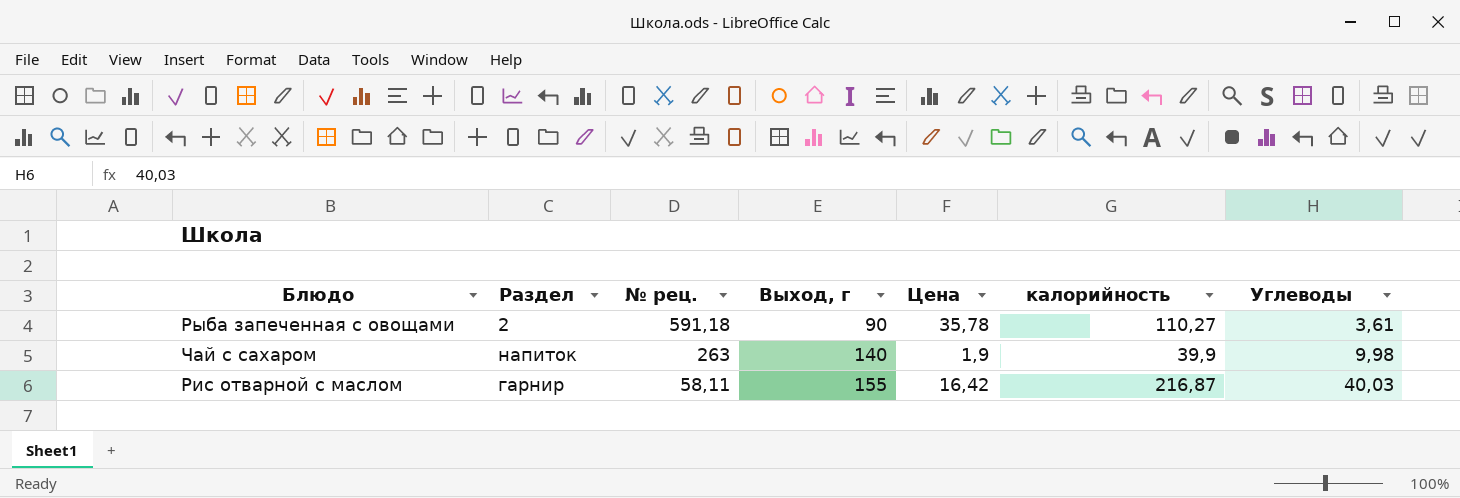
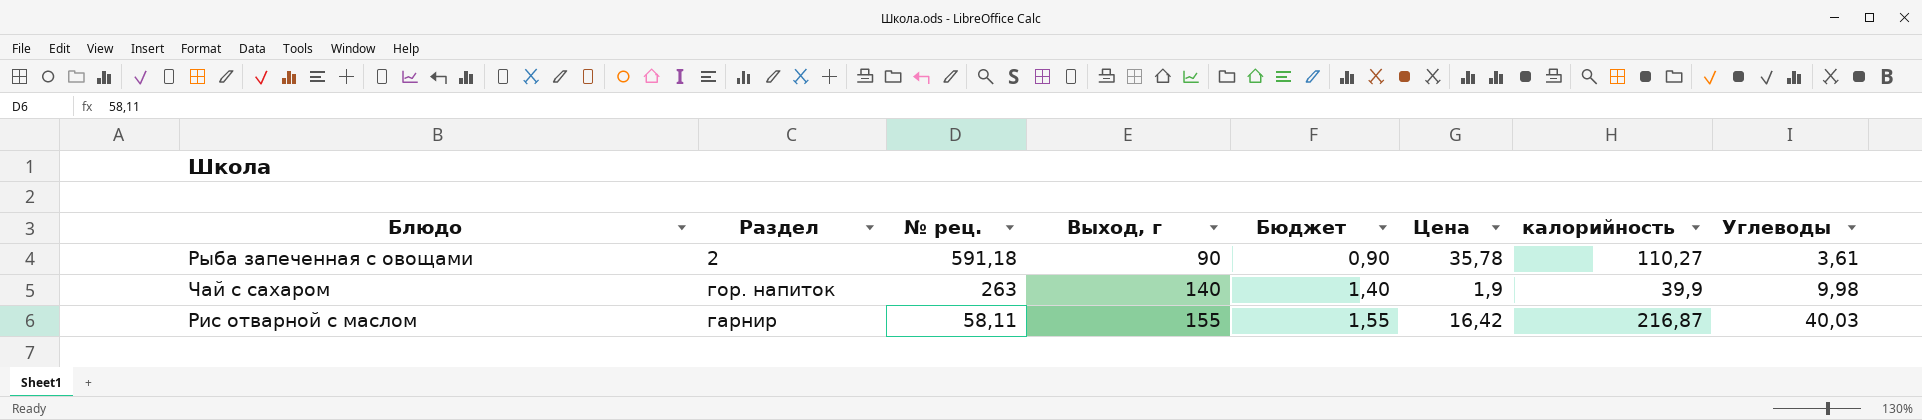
column Бюджет | formula: none -> [Выход, г] * 0,01
Чай с сахаром | Раздел: напиток -> гор. напиток

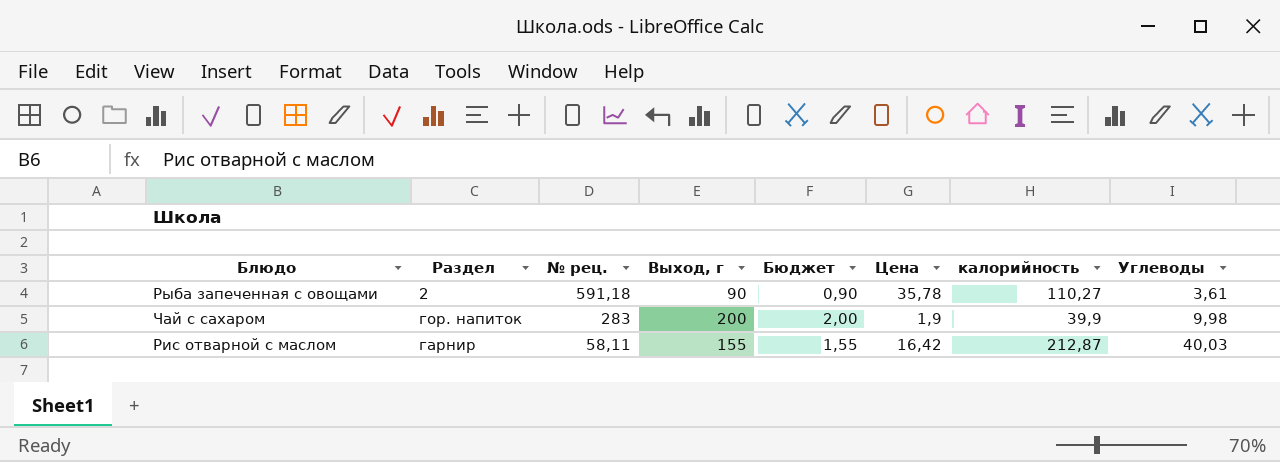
Чай с сахаром | № рец.: 263 -> 283
Чай с сахаром | Выход, г: 140 -> 200
Чай с сахаром | Бюджет: 1,40 -> 2,00
Рис отварной с маслом | калорийность: 216,87 -> 212,87

